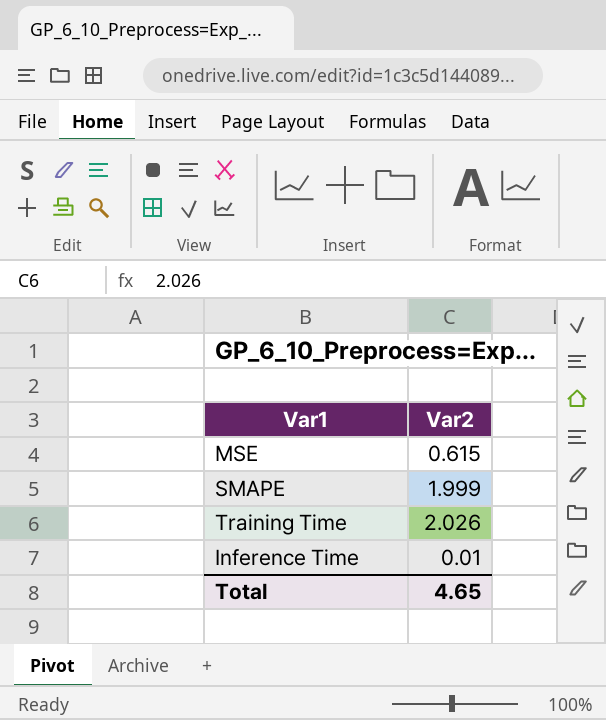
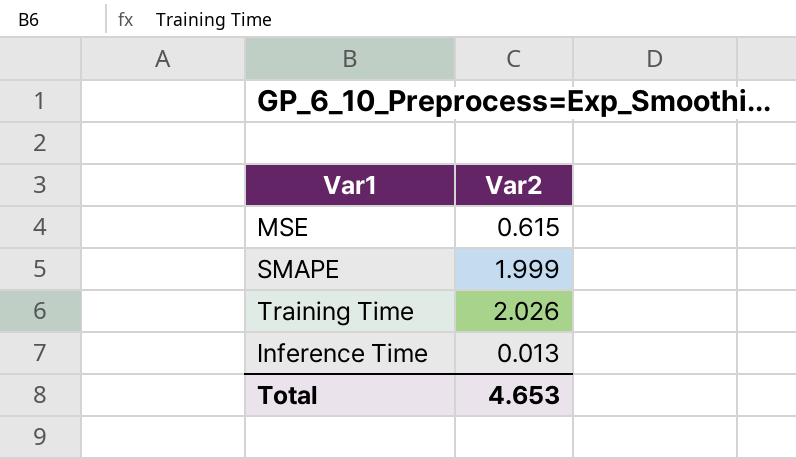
Inference Time | Var2: 0.01 -> 0.013
Total | Var2: 4.65 -> 4.653

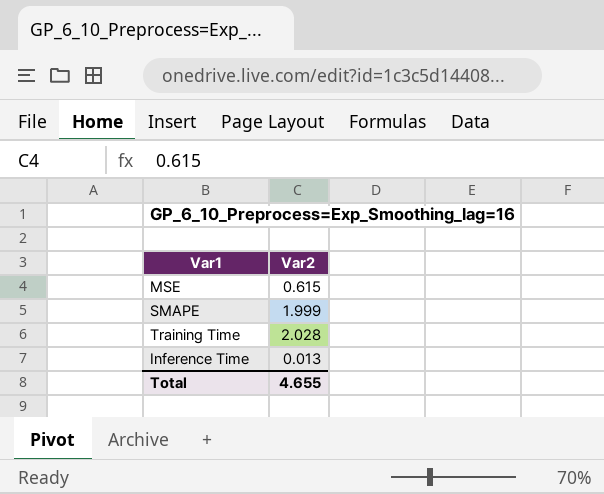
Training Time | Var2: 2.026 -> 2.028
Total | Var2: 4.653 -> 4.655

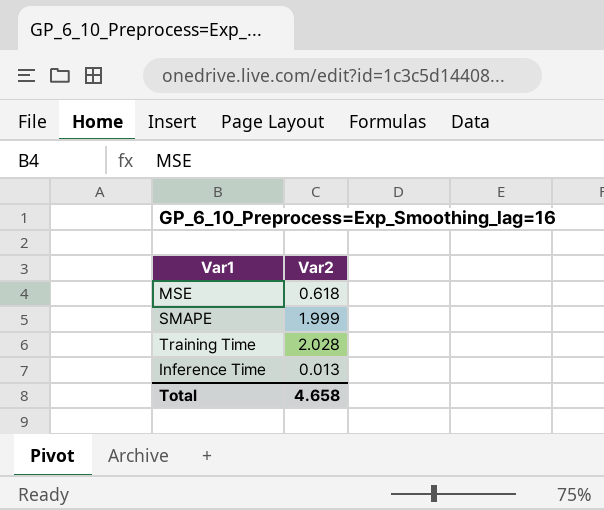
MSE | Var2: 0.615 -> 0.618
Total | Var2: 4.655 -> 4.658

